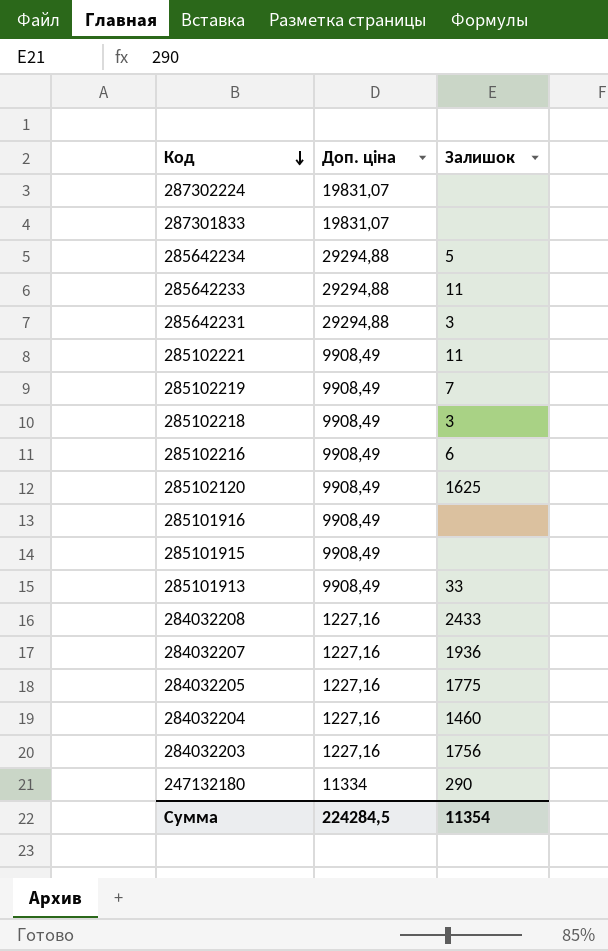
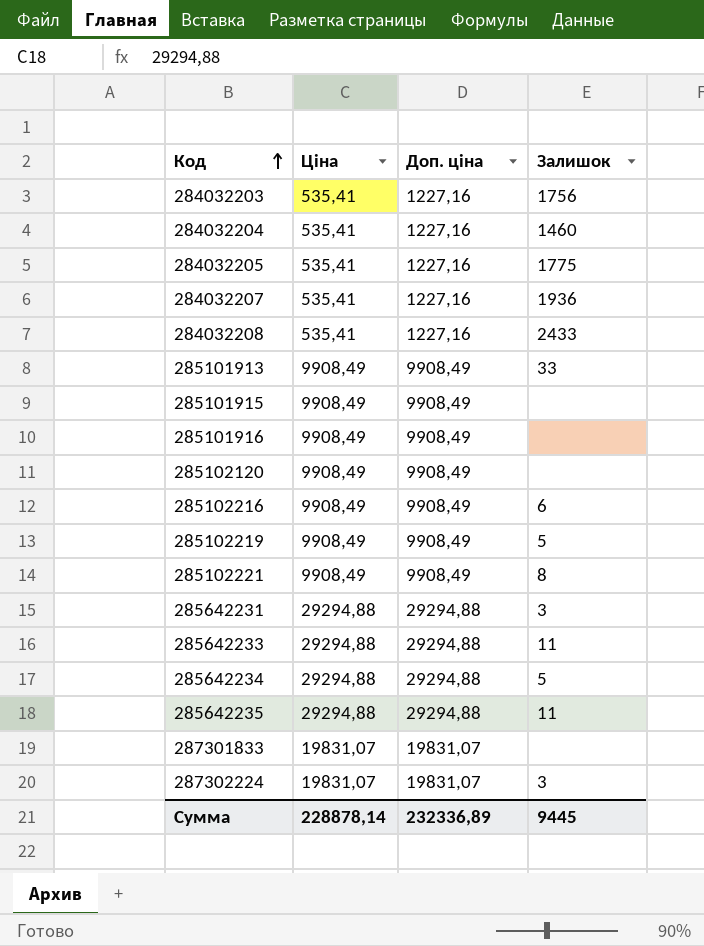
row order: Код descending -> Код ascending
column Ціна | position: none -> 2
row 285102218: 9908,49 | 3 -> none
row 247132180: 11334 | 290 -> none
285102120 | Залишок: 1625 -> none
285102219 | Залишок: 7 -> 5
285102221 | Залишок: 11 -> 8
row 285642235: none -> 29294,88 | 29294,88 | 11
287302224 | Залишок: none -> 3
Сумма | Доп. ціна: 224284,5 -> 232336,89
Сумма | Залишок: 11354 -> 9445

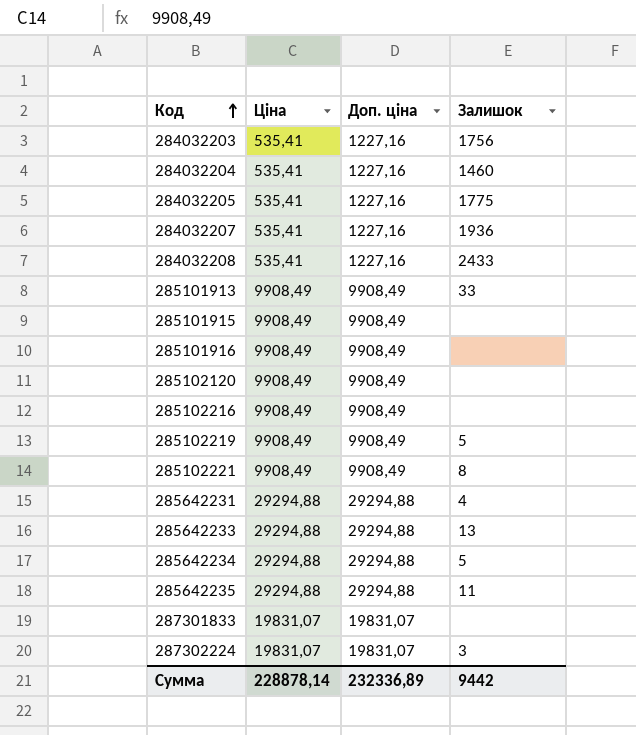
285102216 | Залишок: 6 -> none
285642231 | Залишок: 3 -> 4
285642233 | Залишок: 11 -> 13
Сумма | Залишок: 9445 -> 9442

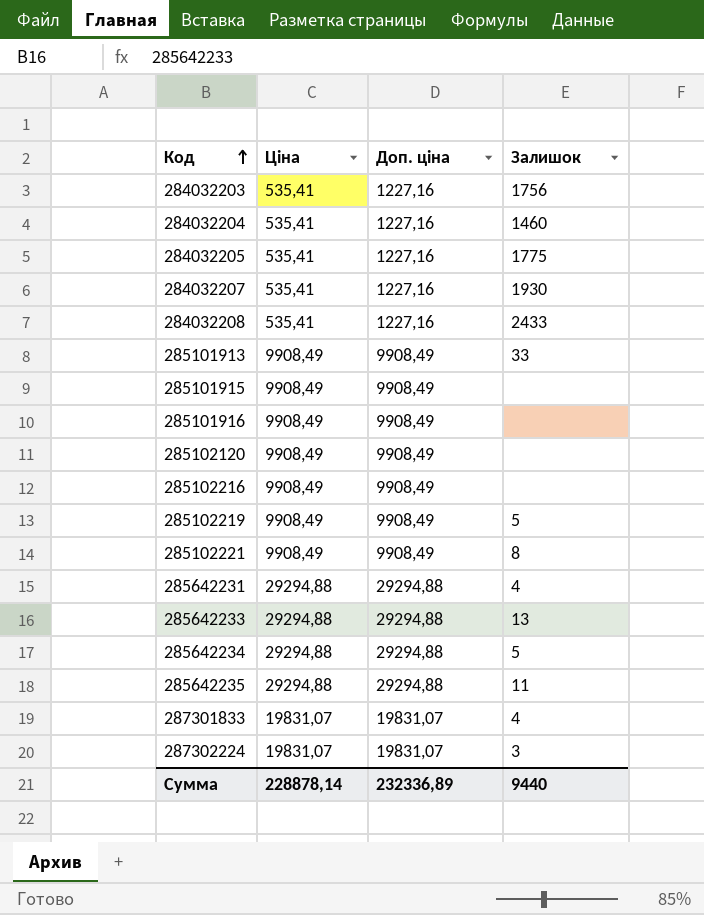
284032207 | Залишок: 1936 -> 1930
287301833 | Залишок: none -> 4
Сумма | Залишок: 9442 -> 9440

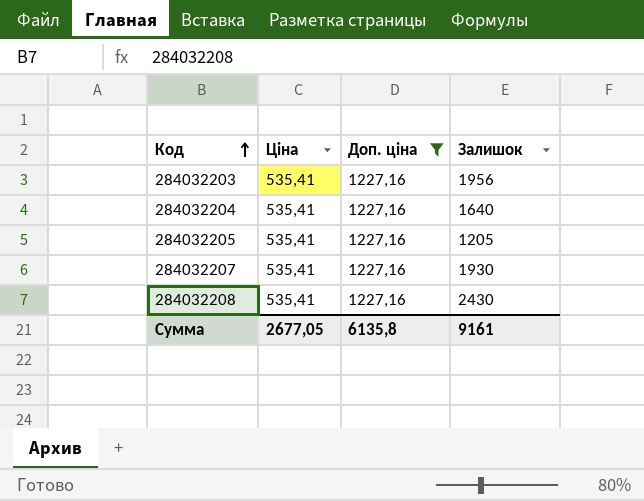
filter: none -> Доп. ціна = 1227,16
284032203 | Залишок: 1756 -> 1956
284032204 | Залишок: 1460 -> 1640
284032205 | Залишок: 1775 -> 1205
284032208 | Залишок: 2433 -> 2430
Сумма | Ціна: 228878,14 -> 2677,05
Сумма | Доп. ціна: 232336,89 -> 6135,8
Сумма | Залишок: 9440 -> 9161

